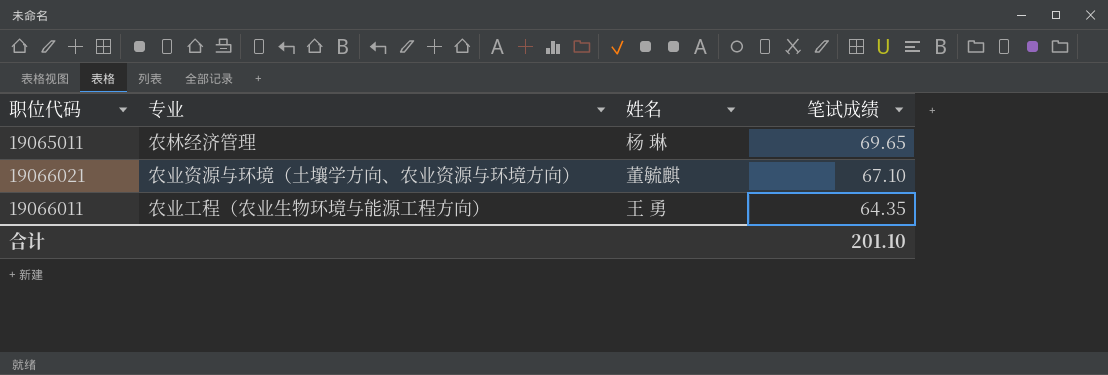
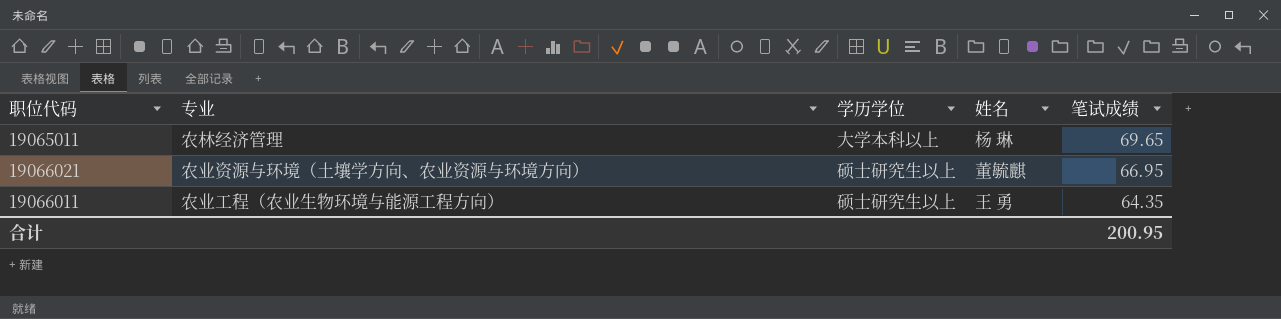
column 学历学位 | position: none -> 3
19066021 | 笔试成绩: 67.10 -> 66.95
合计 | 笔试成绩: 201.10 -> 200.95

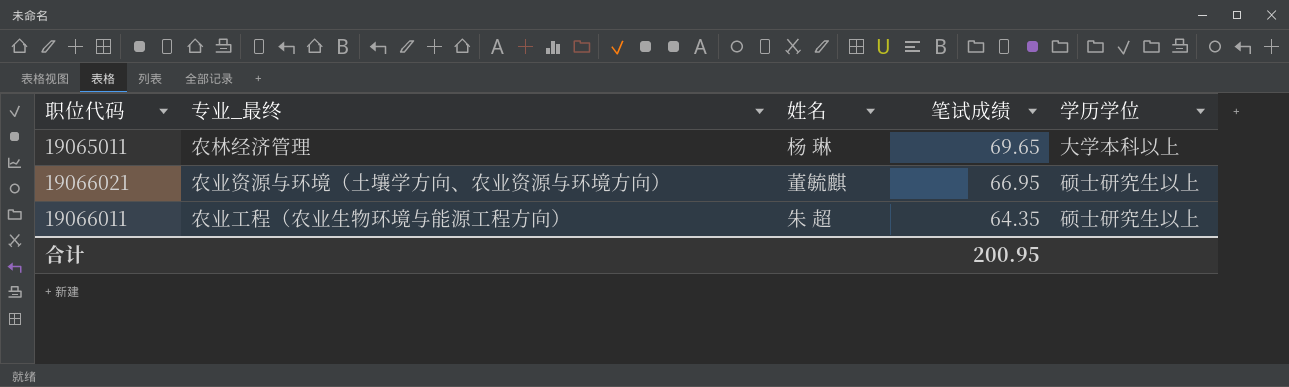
column name: 专业 -> 专业_最终
column 学历学位 | position: 3 -> 5
19066011 | 姓名: 王 勇 -> 朱 超

